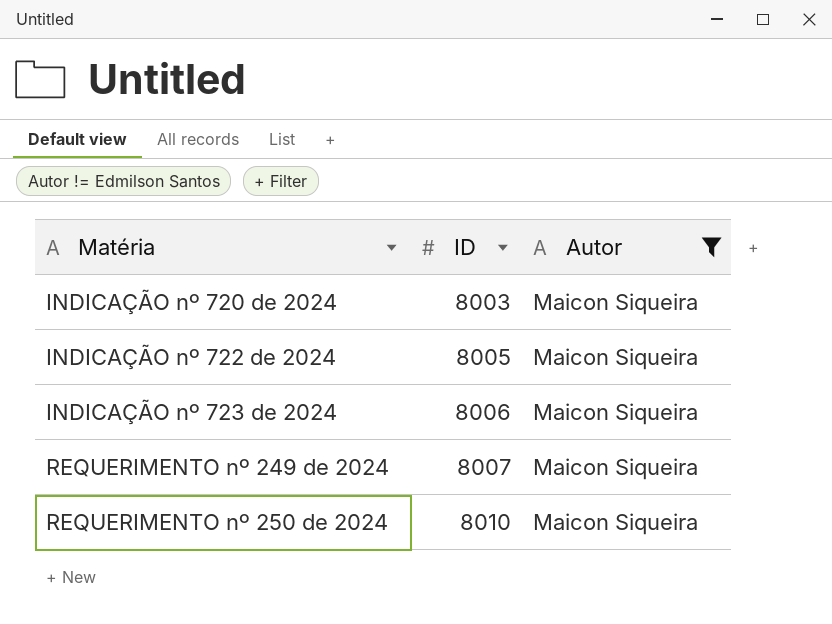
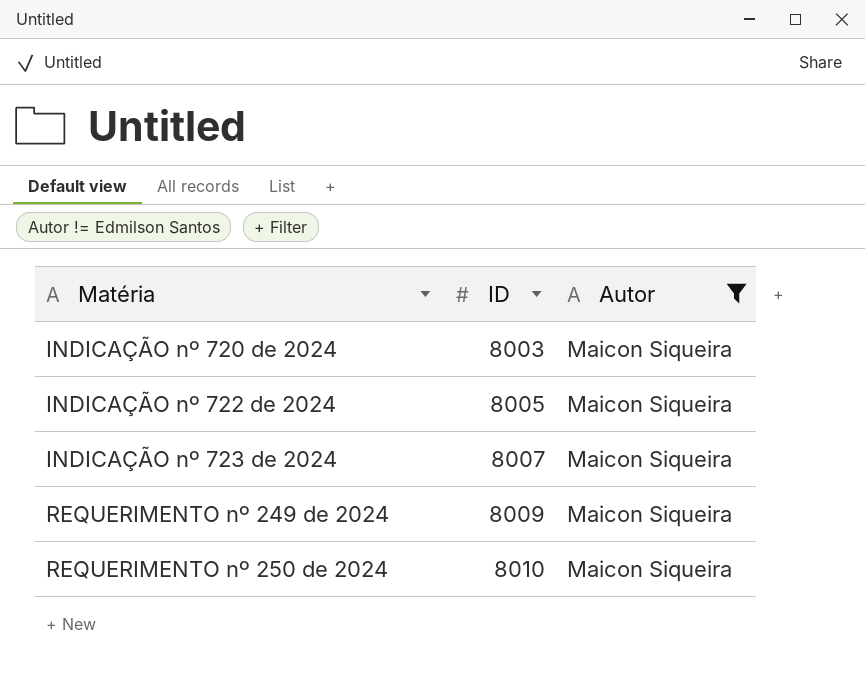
INDICAÇÃO nº 723 de 2024 | ID: 8006 -> 8007
REQUERIMENTO nº 249 de 2024 | ID: 8007 -> 8009

